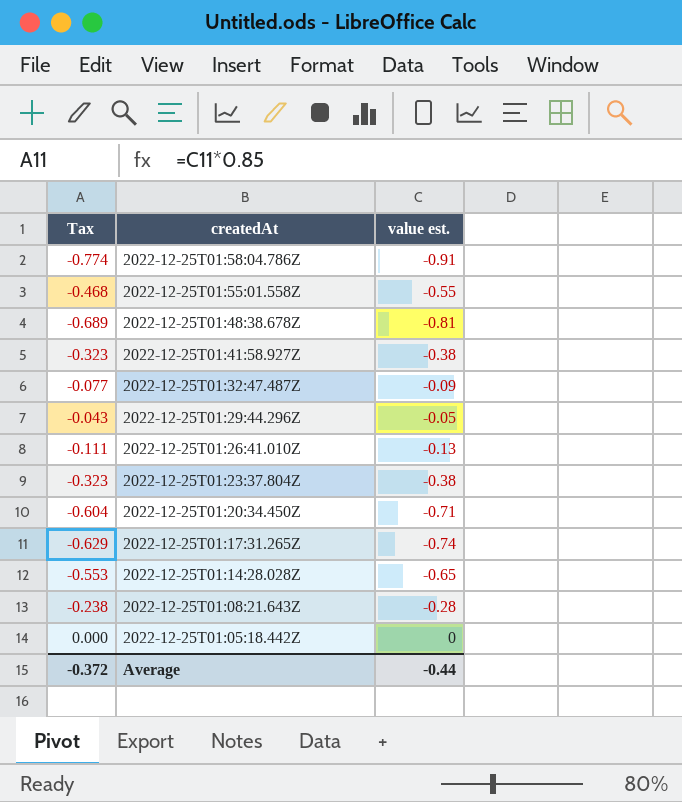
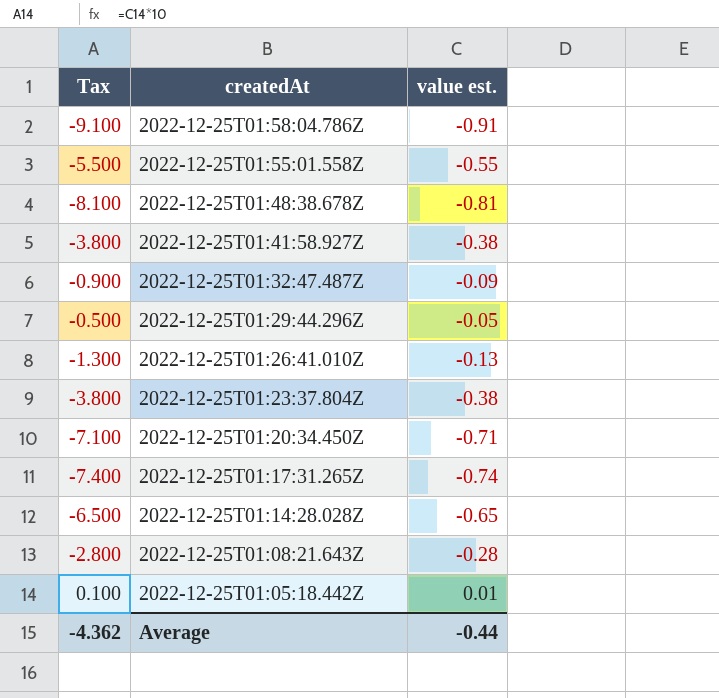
column Tax | formula: [value est.] * 0.85 -> [value est.] * 10
2022-12-25T01:05:18.442Z | value est.: 0 -> 0.01
Average | Tax: -0.372 -> -4.362

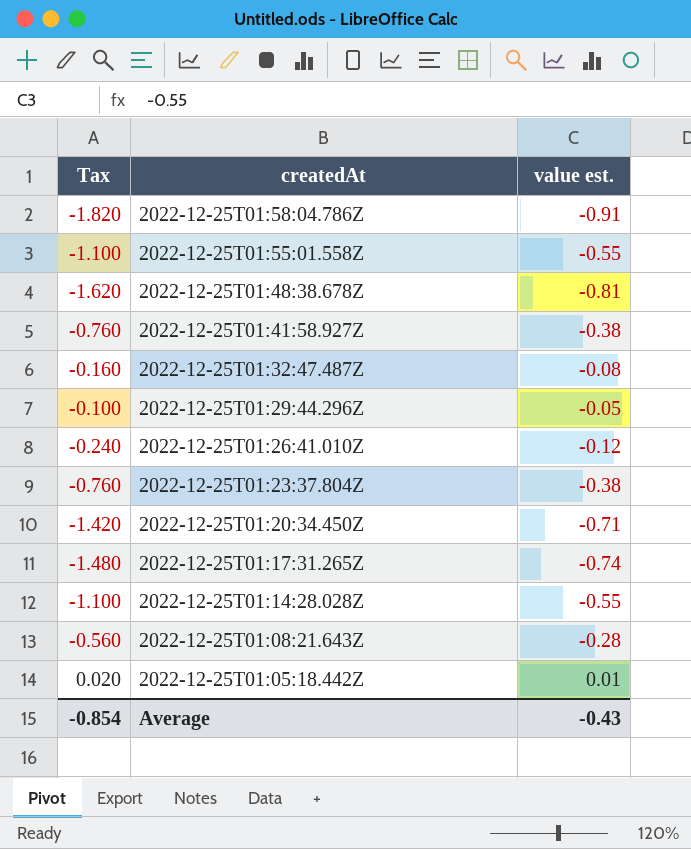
column Tax | formula: [value est.] * 10 -> [value est.] * 2
2022-12-25T01:32:47.487Z | value est.: -0.09 -> -0.08
2022-12-25T01:26:41.010Z | value est.: -0.13 -> -0.12
2022-12-25T01:14:28.028Z | value est.: -0.65 -> -0.55
Average | Tax: -4.362 -> -0.854
Average | value est.: -0.44 -> -0.43

